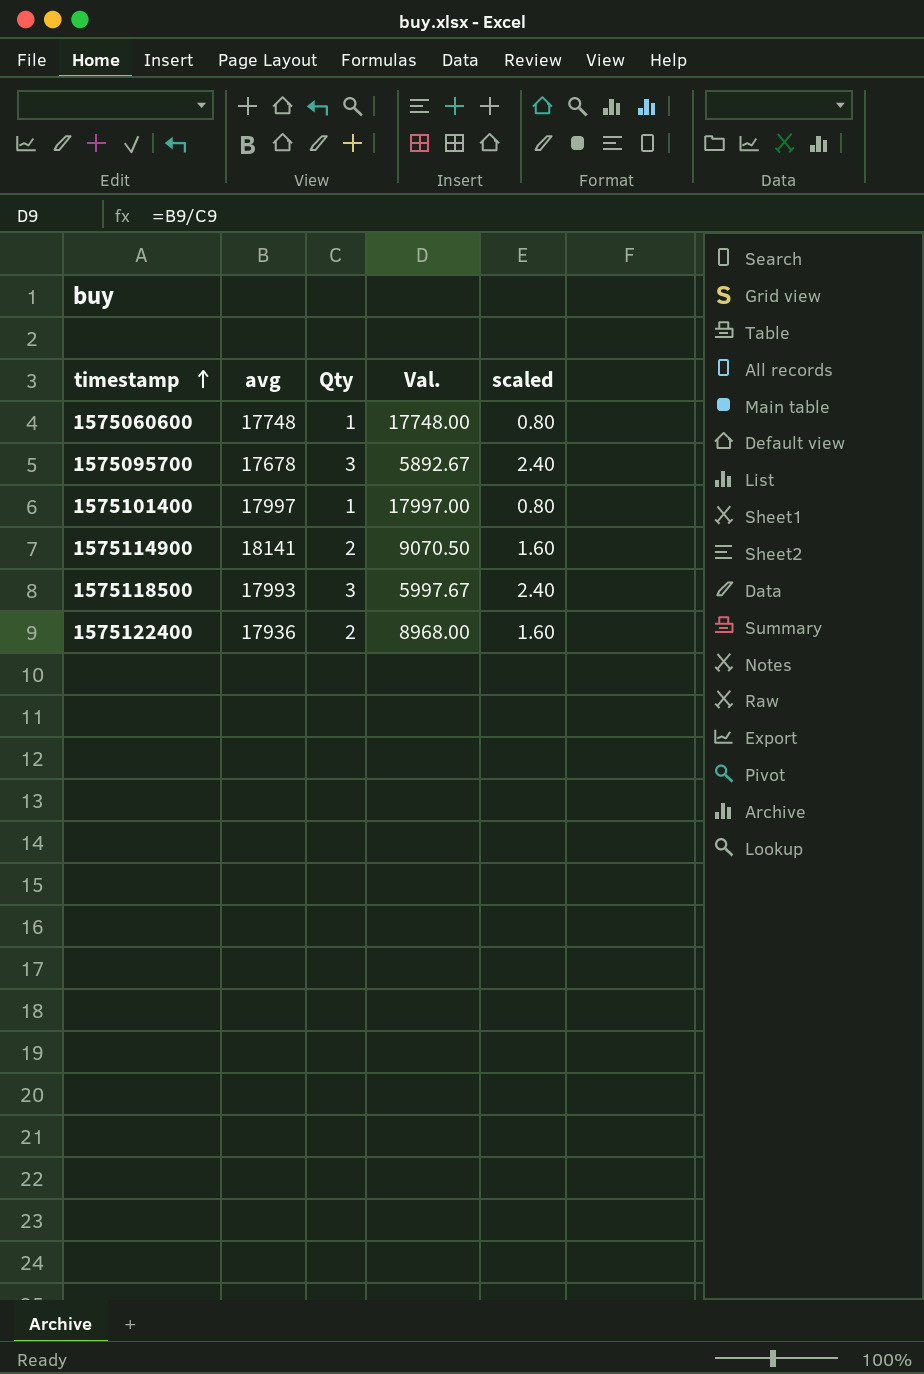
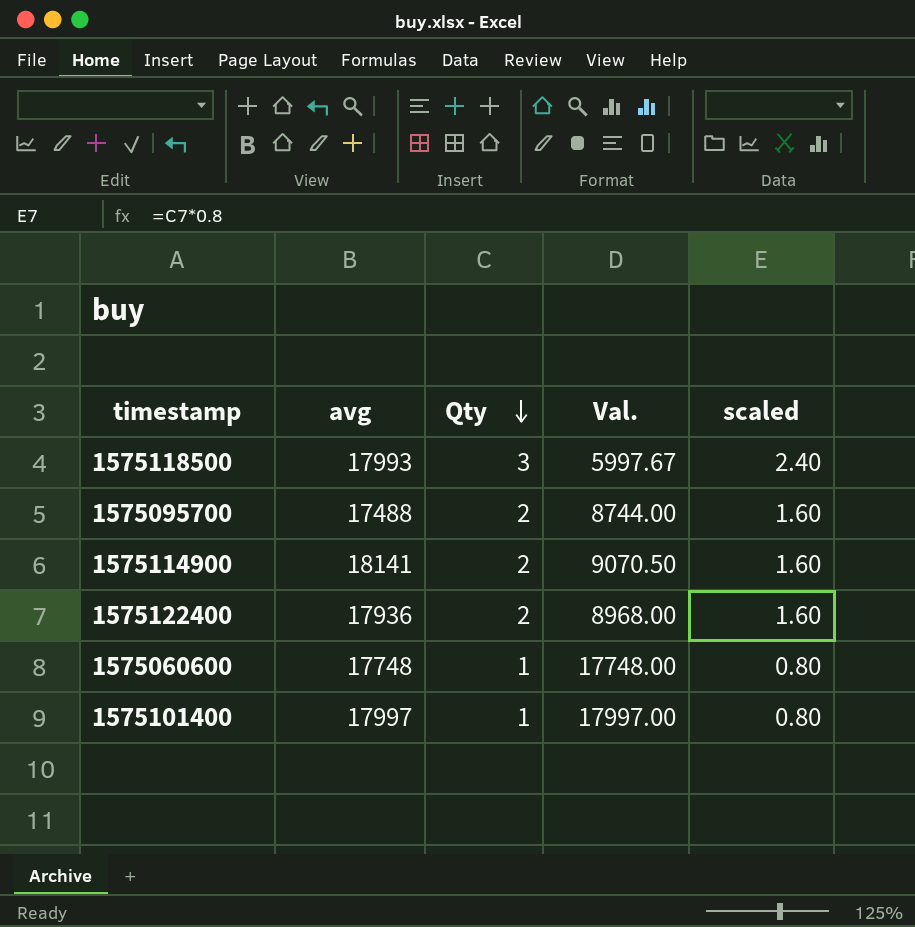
row order: timestamp ascending -> Qty descending
1575095700 | avg: 17678 -> 17488
1575095700 | Qty: 3 -> 2
1575095700 | Val.: 5892.67 -> 8744.00
1575095700 | scaled: 2.40 -> 1.60

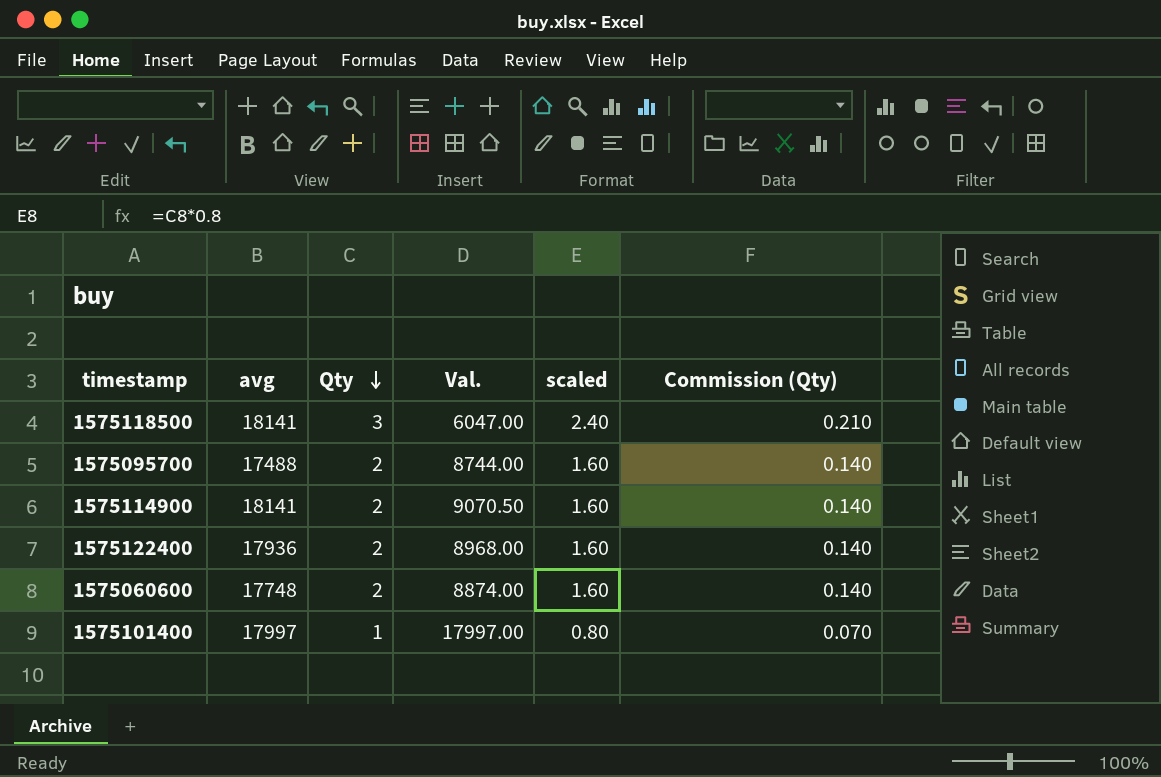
column Commission (Qty) | formula: none -> [Qty] * 0.07
1575118500 | avg: 17993 -> 18141
1575118500 | Val.: 5997.67 -> 6047.00
1575060600 | Qty: 1 -> 2
1575060600 | Val.: 17748.00 -> 8874.00
1575060600 | scaled: 0.80 -> 1.60

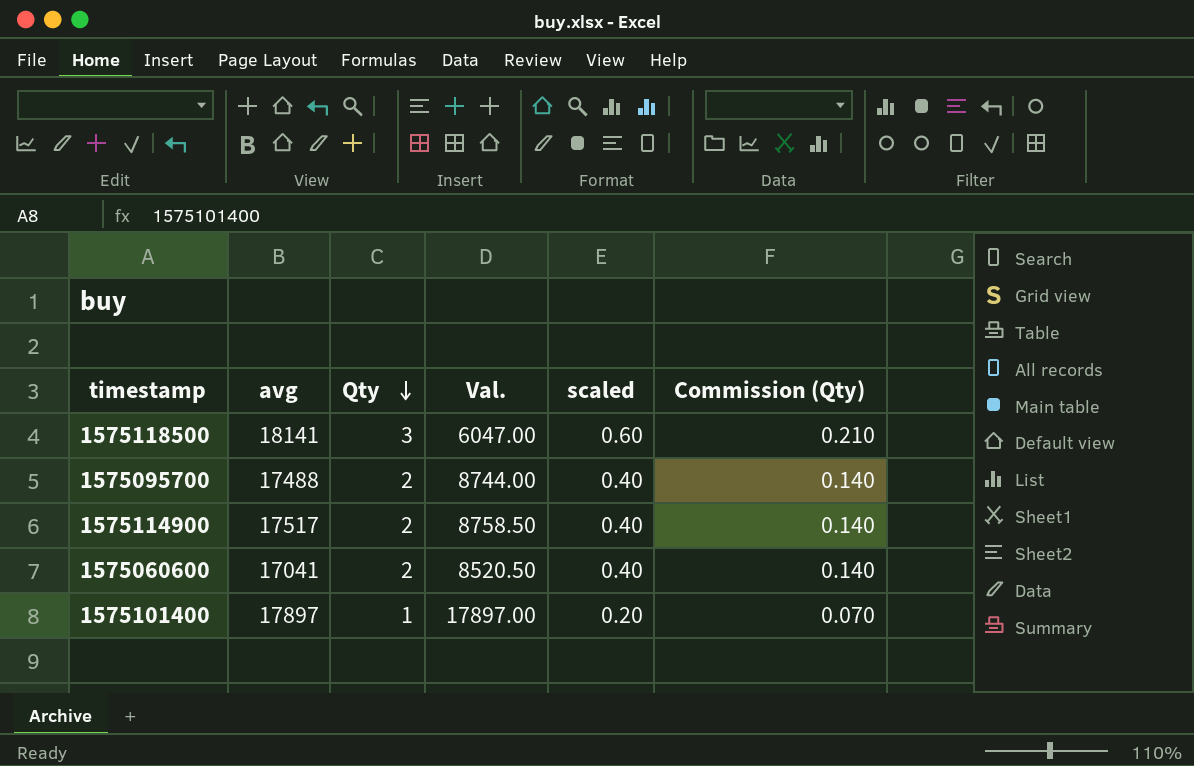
column scaled | formula: [Qty] * 0.8 -> [Qty] * 0.2
row 1575122400: 17936 | 2 | 8968.00 | 1.60 | 0.140 -> none
1575114900 | avg: 18141 -> 17517
1575114900 | Val.: 9070.50 -> 8758.50
1575060600 | avg: 17748 -> 17041
1575060600 | Val.: 8874.00 -> 8520.50
1575101400 | avg: 17997 -> 17897
1575101400 | Val.: 17997.00 -> 17897.00

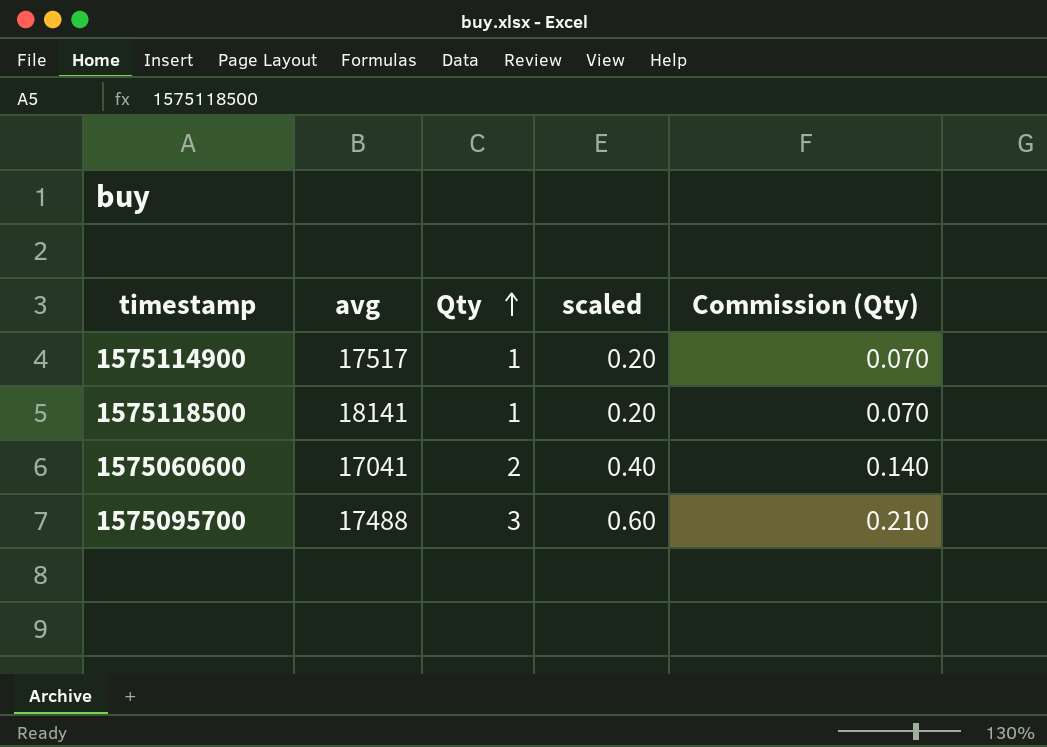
row order: Qty descending -> Qty ascending
column Val. | formula: [avg] / [Qty] -> none
row 1575101400: 17897 | 1 | 17897.00 | 0.20 | 0.070 -> none
1575114900 | Qty: 2 -> 1
1575114900 | scaled: 0.40 -> 0.20
1575114900 | Commission (Qty): 0.140 -> 0.070
1575118500 | Qty: 3 -> 1
1575118500 | scaled: 0.60 -> 0.20
1575118500 | Commission (Qty): 0.210 -> 0.070
1575095700 | Qty: 2 -> 3
1575095700 | scaled: 0.40 -> 0.60
1575095700 | Commission (Qty): 0.140 -> 0.210

